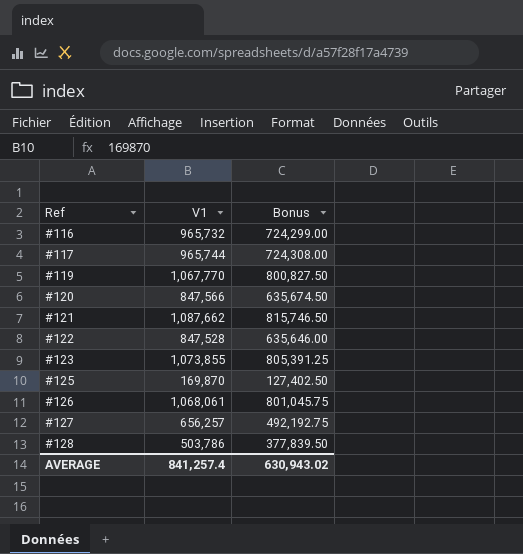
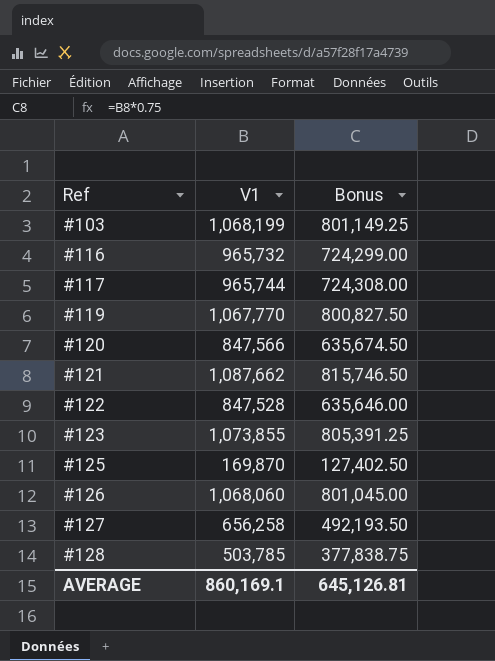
row #103: none -> 1,068,199 | 801,149.25
#126 | V1: 1,068,061 -> 1,068,060
#126 | Bonus: 801,045.75 -> 801,045.00
#127 | V1: 656,257 -> 656,258
#127 | Bonus: 492,192.75 -> 492,193.50
#128 | V1: 503,786 -> 503,785
#128 | Bonus: 377,839.50 -> 377,838.75
AVERAGE | V1: 841,257.4 -> 860,169.1
AVERAGE | Bonus: 630,943.02 -> 645,126.81

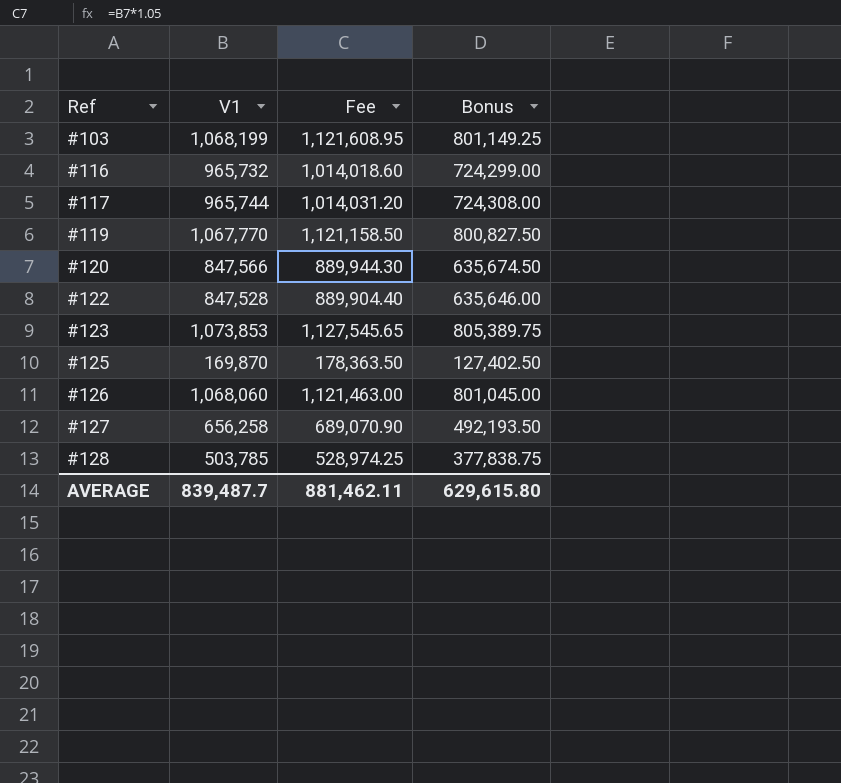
column Fee | formula: none -> [V1] * 1.05
row #121: 1,087,662 | 815,746.50 -> none
#123 | V1: 1,073,855 -> 1,073,853
#123 | Bonus: 805,391.25 -> 805,389.75
AVERAGE | V1: 860,169.1 -> 839,487.7
AVERAGE | Bonus: 645,126.81 -> 629,615.80

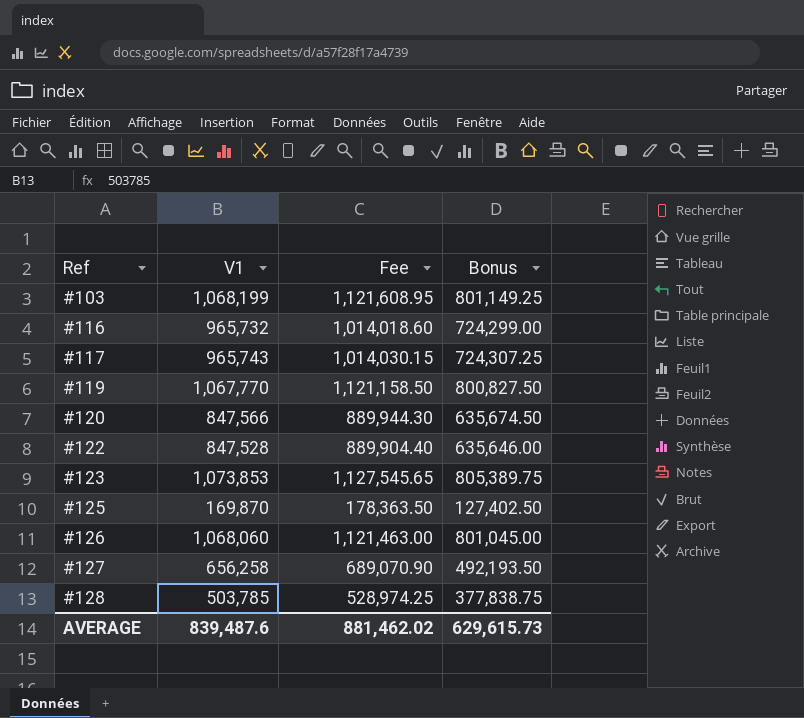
#117 | V1: 965,744 -> 965,743
#117 | Fee: 1,014,031.20 -> 1,014,030.15
#117 | Bonus: 724,308.00 -> 724,307.25
AVERAGE | V1: 839,487.7 -> 839,487.6
AVERAGE | Fee: 881,462.11 -> 881,462.02
AVERAGE | Bonus: 629,615.80 -> 629,615.73

